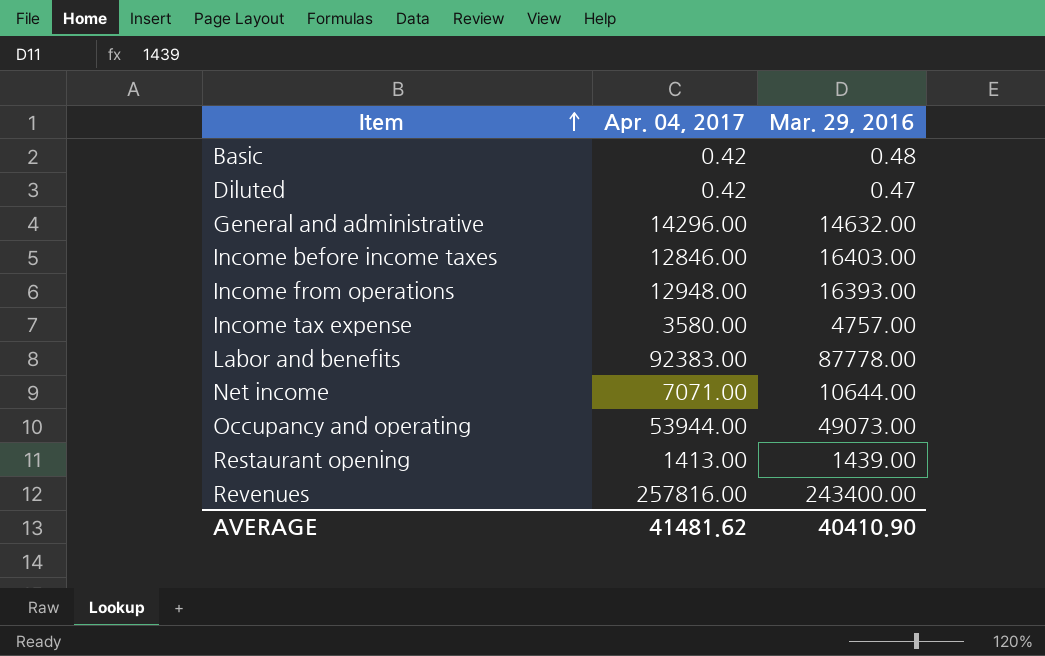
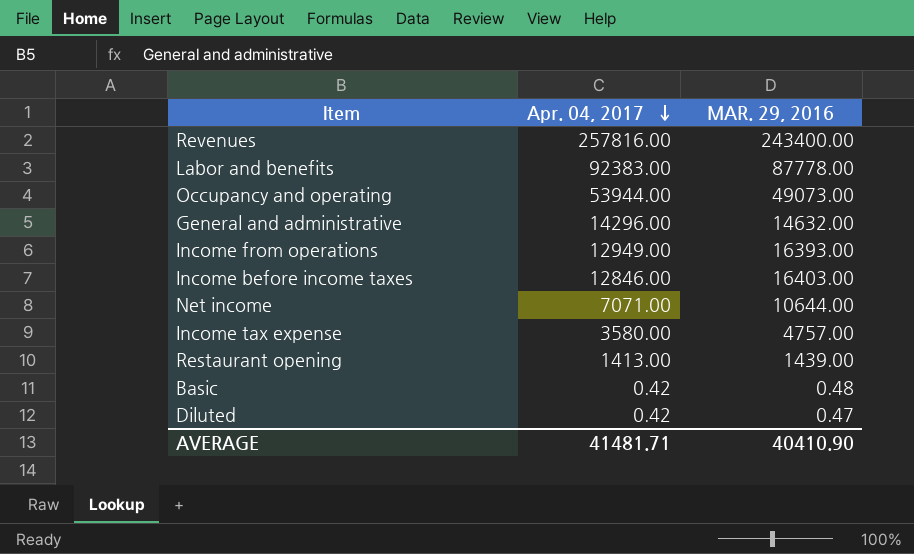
row order: Item ascending -> Apr. 04, 2017 descending
column name: Mar. 29, 2016 -> MAR. 29, 2016
Income from operations | Apr. 04, 2017: 12948.00 -> 12949.00
AVERAGE | Apr. 04, 2017: 41481.62 -> 41481.71

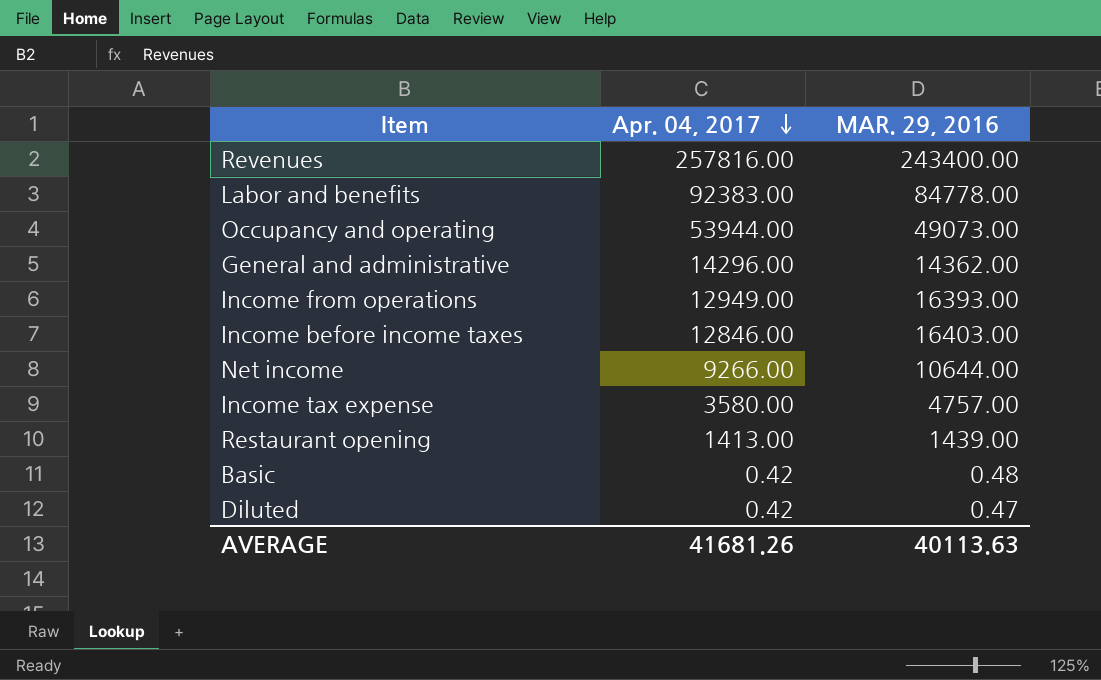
Labor and benefits | MAR. 29, 2016: 87778.00 -> 84778.00
General and administrative | MAR. 29, 2016: 14632.00 -> 14362.00
Net income | Apr. 04, 2017: 7071.00 -> 9266.00
AVERAGE | Apr. 04, 2017: 41481.71 -> 41681.26
AVERAGE | MAR. 29, 2016: 40410.90 -> 40113.63

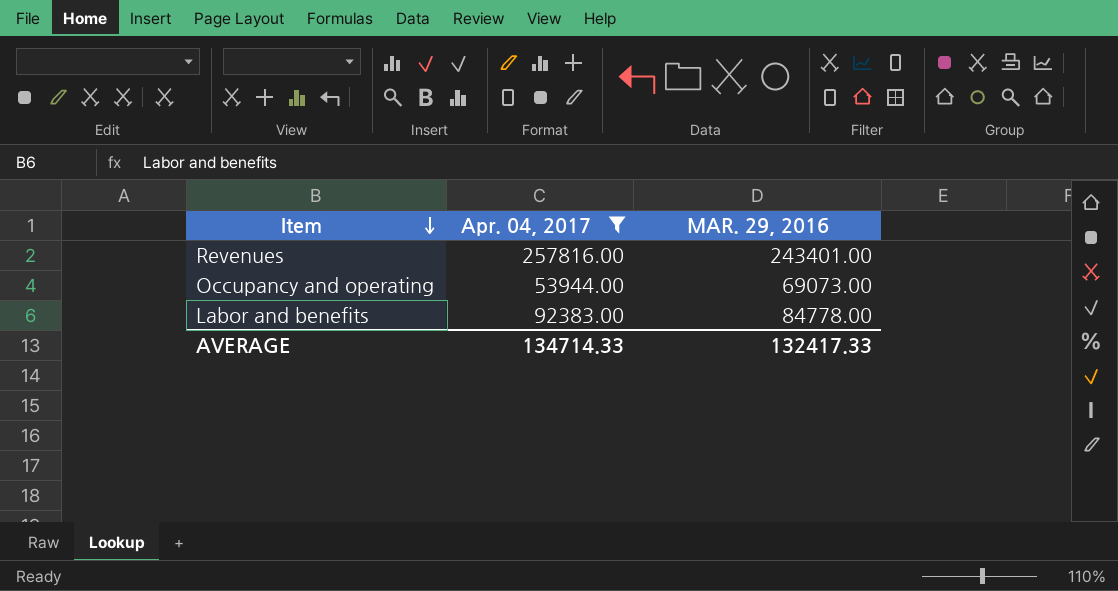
filter: none -> Apr. 04, 2017 >= 53944.00
row order: Apr. 04, 2017 descending -> Item descending
Revenues | MAR. 29, 2016: 243400.00 -> 243401.00
Occupancy and operating | MAR. 29, 2016: 49073.00 -> 69073.00
AVERAGE | Apr. 04, 2017: 41681.26 -> 134714.33
AVERAGE | MAR. 29, 2016: 40113.63 -> 132417.33

